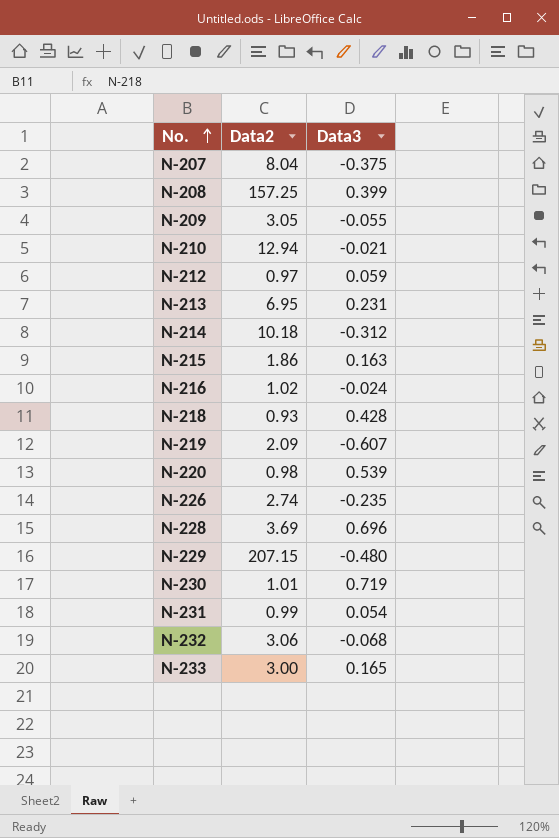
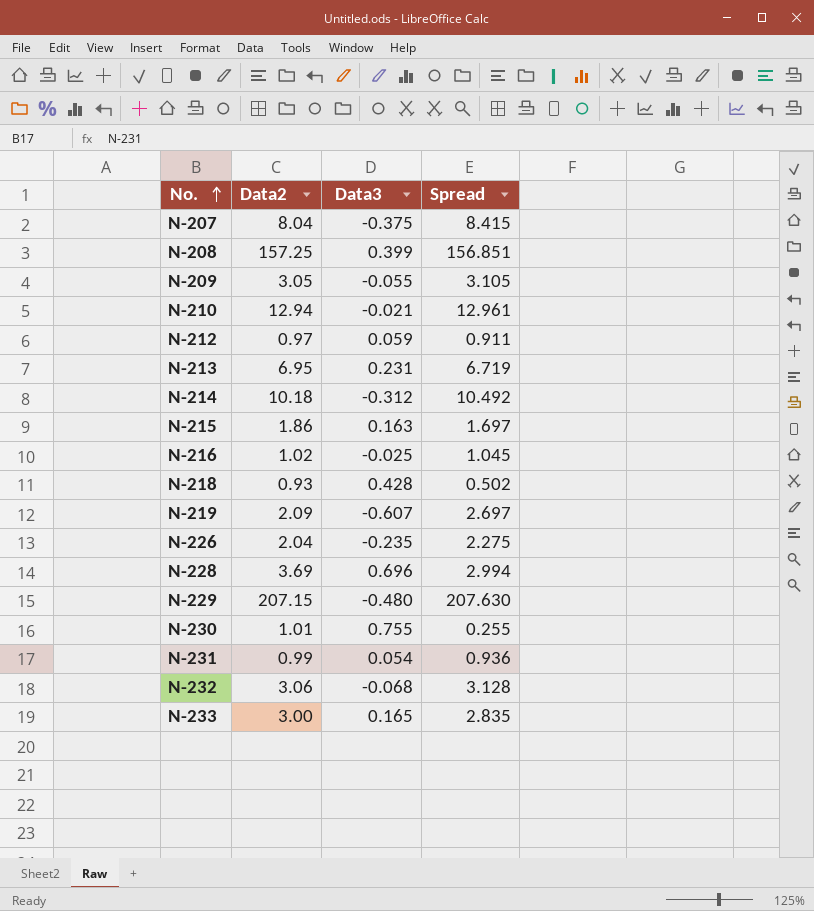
column Spread | formula: none -> [Data2] - [Data3]
row N-220: 0.98 | 0.539 -> none
N-216 | Data3: -0.024 -> -0.025
N-226 | Data2: 2.74 -> 2.04
N-230 | Data3: 0.719 -> 0.755

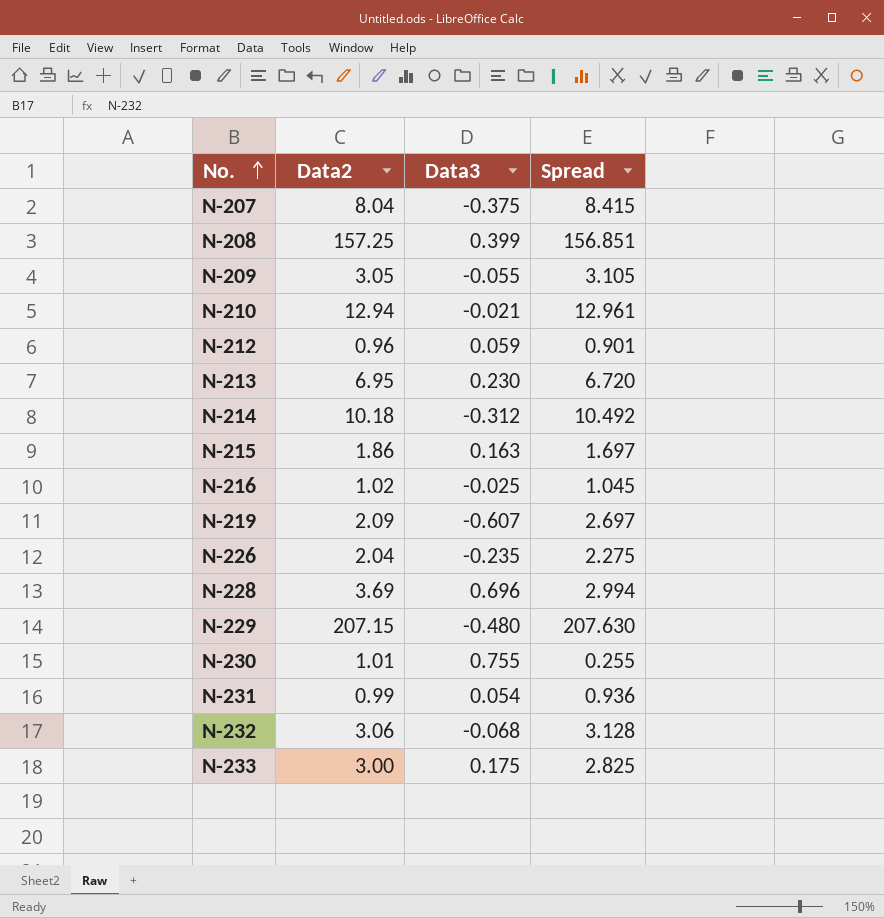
row N-218: 0.93 | 0.428 | 0.502 -> none
N-212 | Data2: 0.97 -> 0.96
N-212 | Spread: 0.911 -> 0.901
N-213 | Data3: 0.231 -> 0.230
N-213 | Spread: 6.719 -> 6.720
N-233 | Data3: 0.165 -> 0.175
N-233 | Spread: 2.835 -> 2.825

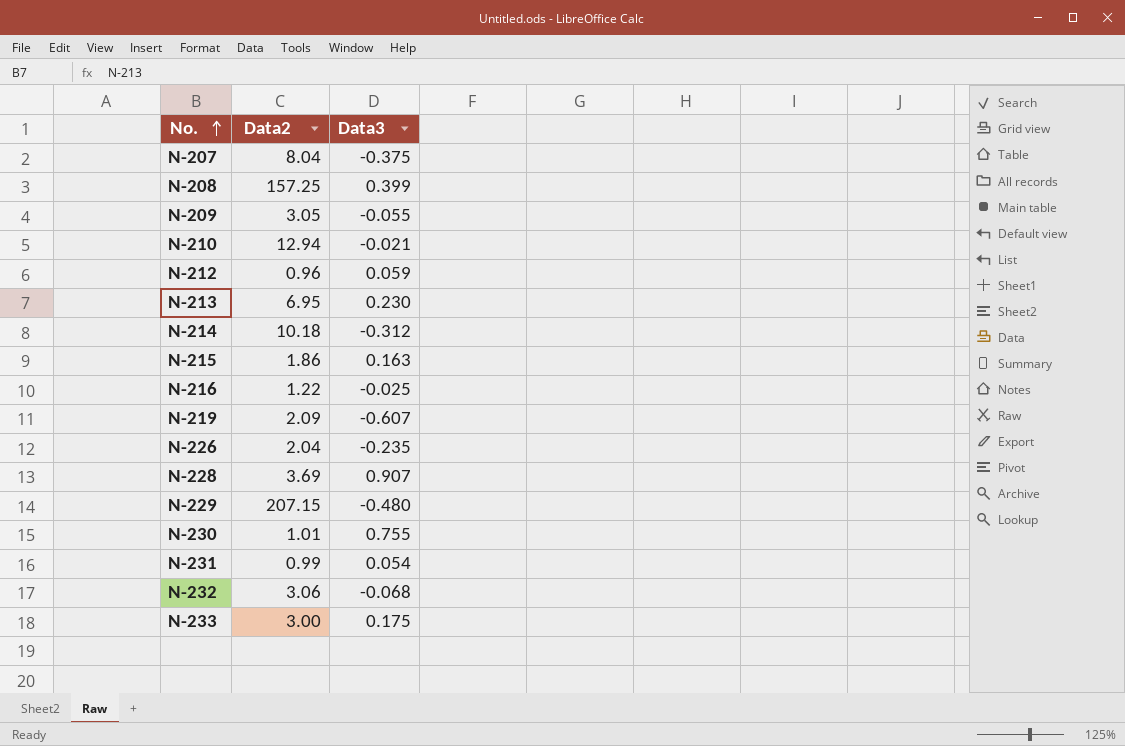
column Spread | formula: [Data2] - [Data3] -> none
N-216 | Data2: 1.02 -> 1.22
N-228 | Data3: 0.696 -> 0.907

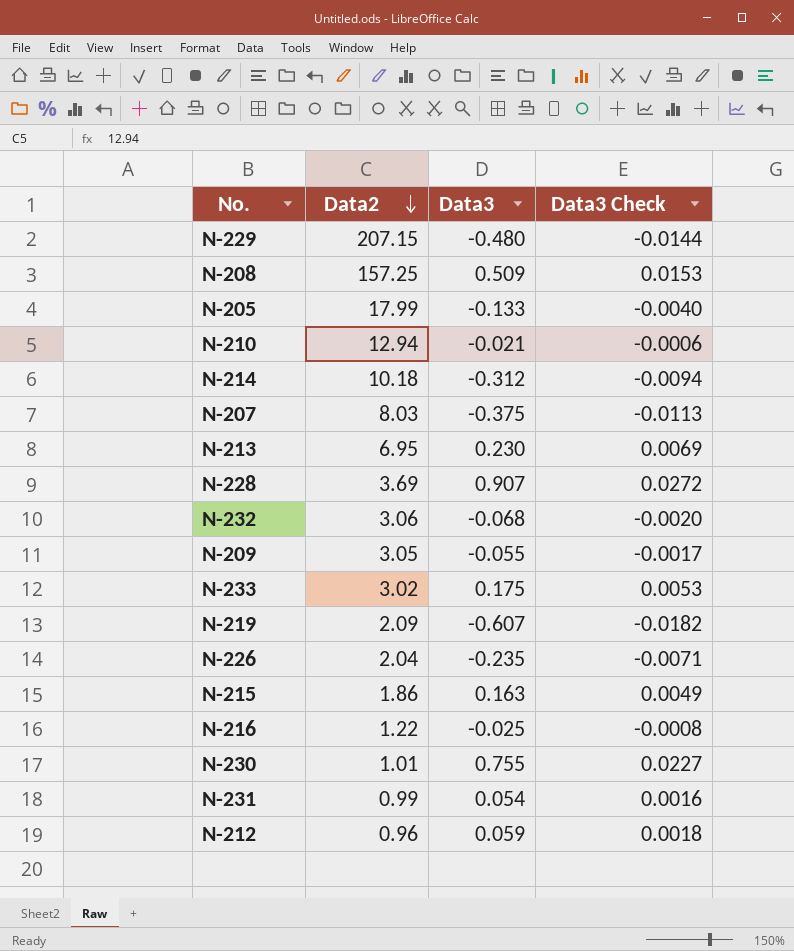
row order: No. ascending -> Data2 descending
column Data3 Check | formula: none -> [Data3] * 0.03
N-208 | Data3: 0.399 -> 0.509
row N-205: none -> 17.99 | -0.133 | -0.0040
N-207 | Data2: 8.04 -> 8.03
N-233 | Data2: 3.00 -> 3.02

